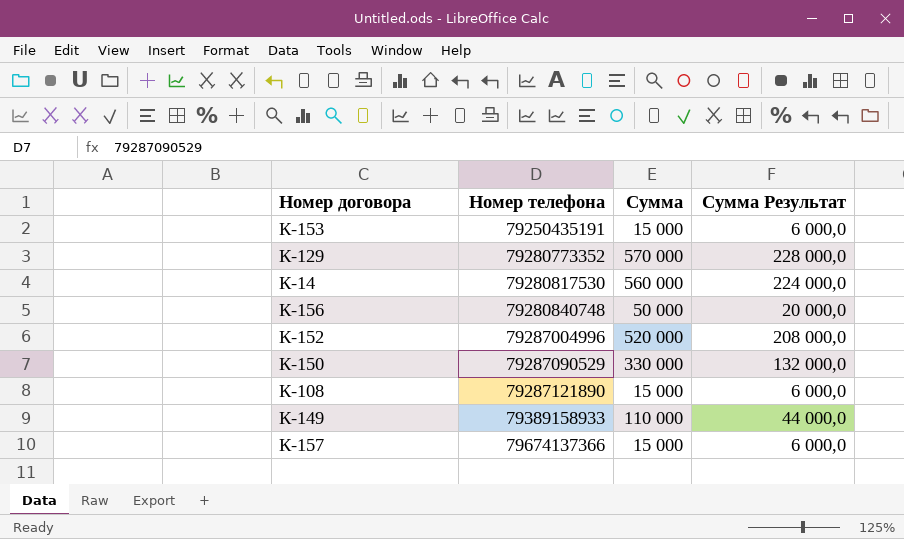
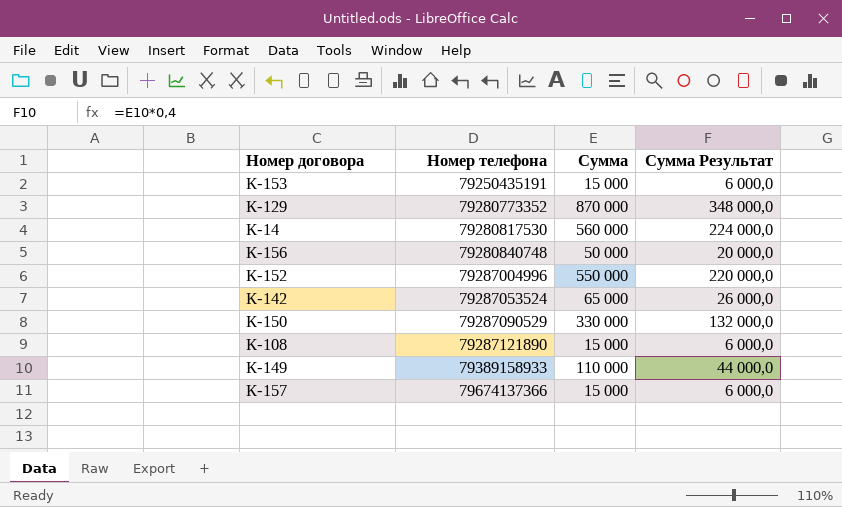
К-129 | Сумма: 570 000 -> 870 000
К-129 | Сумма Результат: 228 000,0 -> 348 000,0
К-152 | Сумма: 520 000 -> 550 000
К-152 | Сумма Результат: 208 000,0 -> 220 000,0
row К-142: none -> 79287053524 | 65 000 | 26 000,0

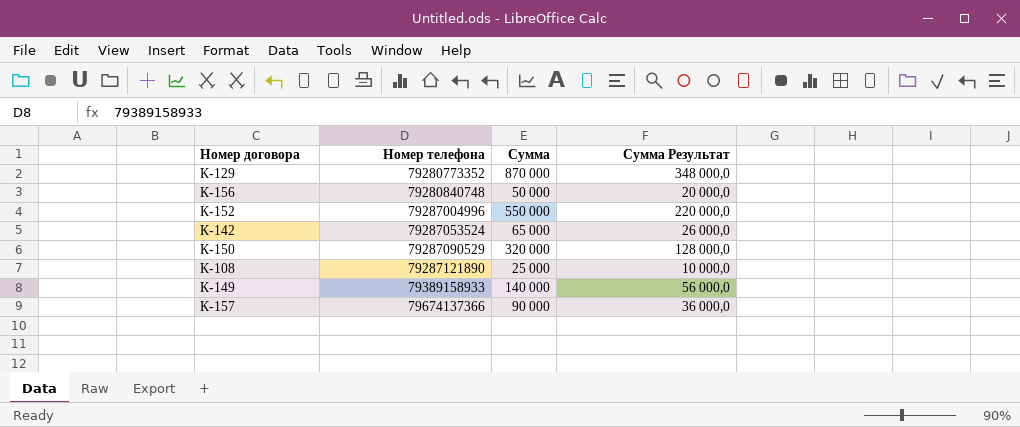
row К-153: 79250435191 | 15 000 | 6 000,0 -> none
row К-14: 79280817530 | 560 000 | 224 000,0 -> none
К-150 | Сумма: 330 000 -> 320 000
К-150 | Сумма Результат: 132 000,0 -> 128 000,0
К-108 | Сумма: 15 000 -> 25 000
К-108 | Сумма Результат: 6 000,0 -> 10 000,0
К-149 | Сумма: 110 000 -> 140 000
К-149 | Сумма Результат: 44 000,0 -> 56 000,0
К-157 | Сумма: 15 000 -> 90 000
К-157 | Сумма Результат: 6 000,0 -> 36 000,0

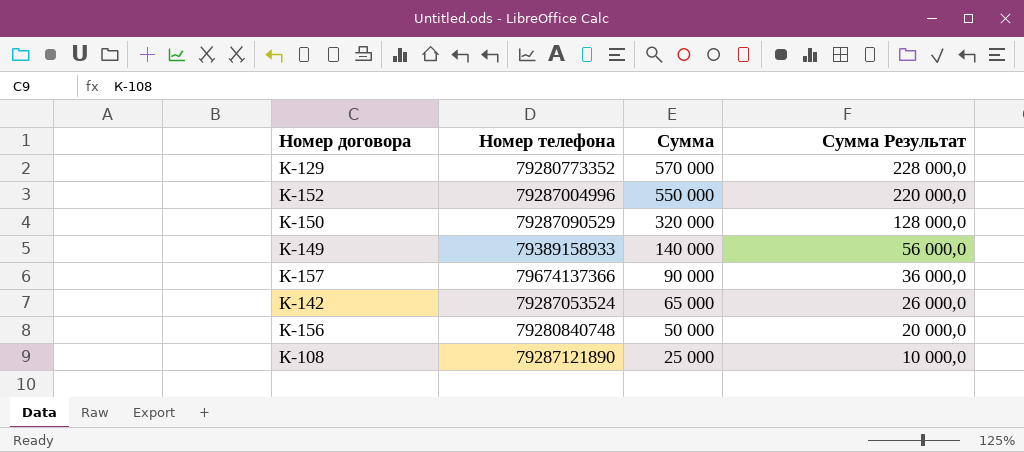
row order: Номер телефона ascending -> Сумма descending
К-129 | Сумма: 870 000 -> 570 000
К-129 | Сумма Результат: 348 000,0 -> 228 000,0

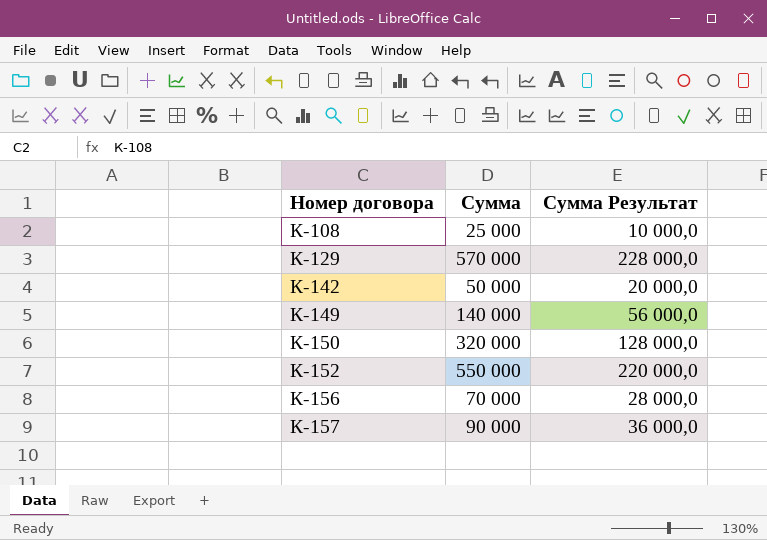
row order: Сумма descending -> Номер договора ascending
column Номер телефона | position: 2 -> none
К-142 | Сумма: 65 000 -> 50 000
К-142 | Сумма Результат: 26 000,0 -> 20 000,0
К-156 | Сумма: 50 000 -> 70 000
К-156 | Сумма Результат: 20 000,0 -> 28 000,0

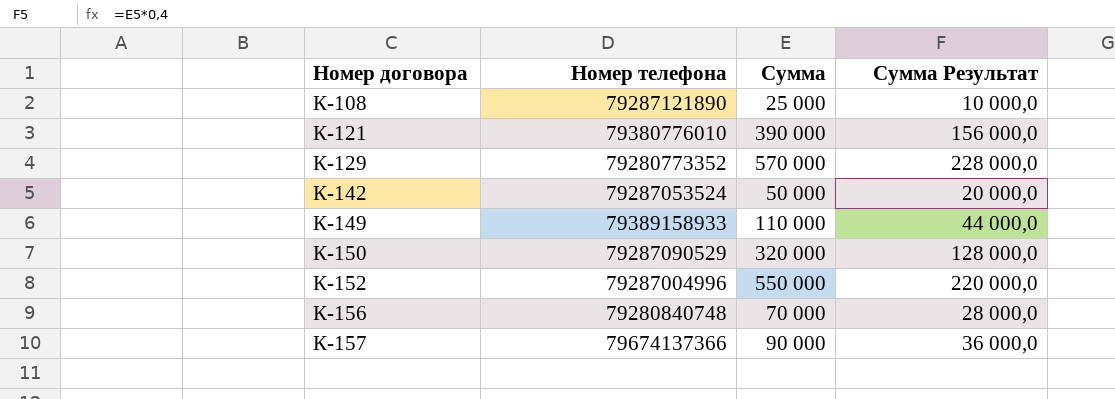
column Номер телефона | position: none -> 2
row К-121: none -> 79380776010 | 390 000 | 156 000,0
К-149 | Сумма: 140 000 -> 110 000
К-149 | Сумма Результат: 56 000,0 -> 44 000,0

